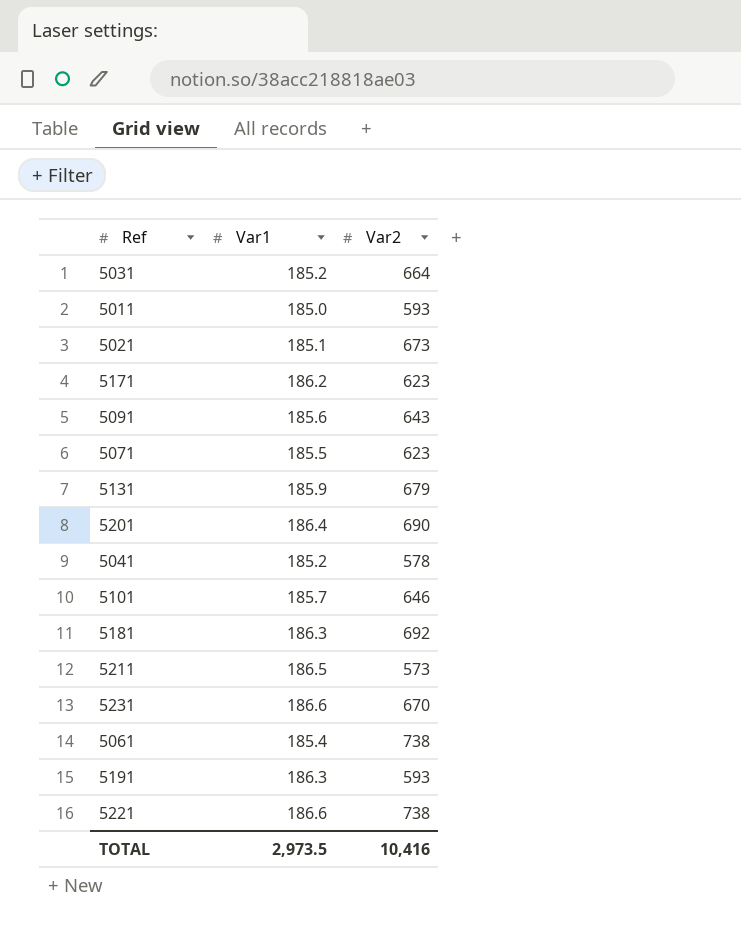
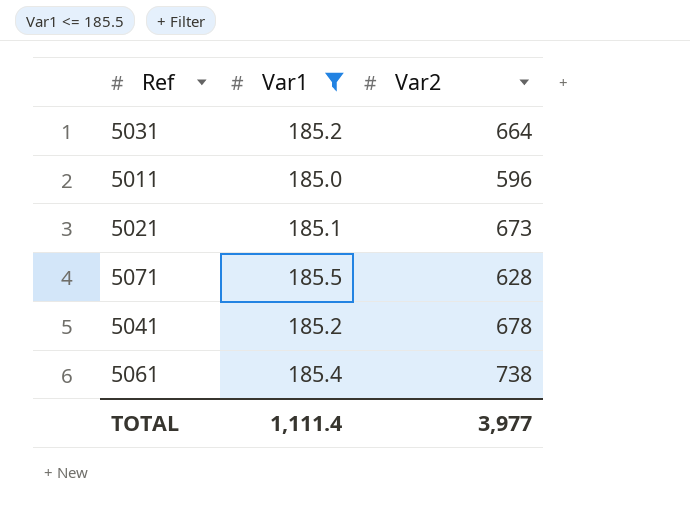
filter: none -> Var1 <= 185.5
5011 | Var2: 593 -> 596
5071 | Var2: 623 -> 628
5041 | Var2: 578 -> 678
TOTAL | Var1: 2,973.5 -> 1,111.4
TOTAL | Var2: 10,416 -> 3,977

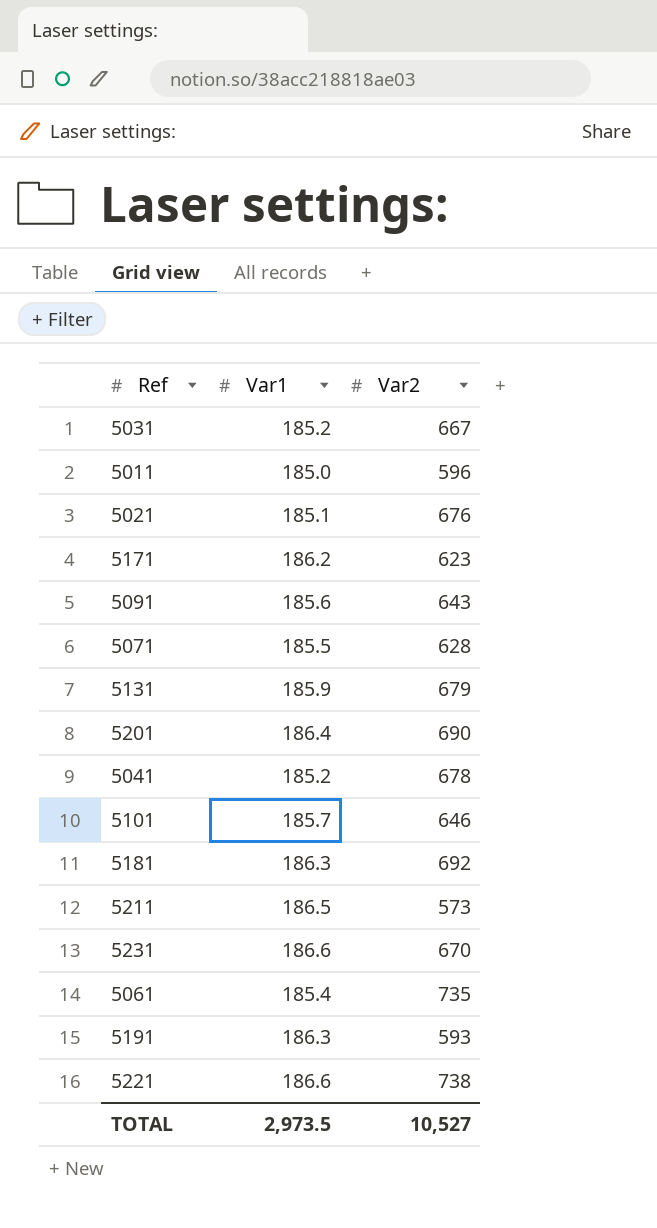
filter: Var1 <= 185.5 -> none
5031 | Var2: 664 -> 667
5021 | Var2: 673 -> 676
5061 | Var2: 738 -> 735
TOTAL | Var1: 1,111.4 -> 2,973.5
TOTAL | Var2: 3,977 -> 10,527

